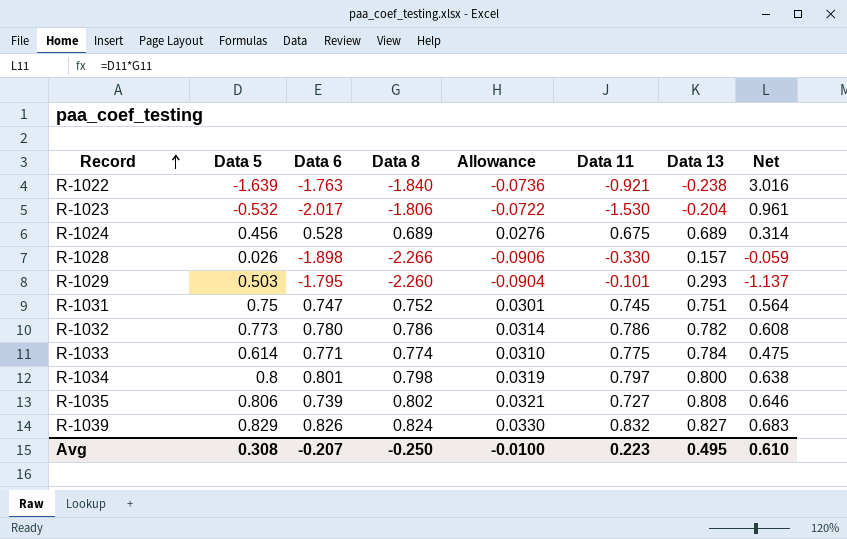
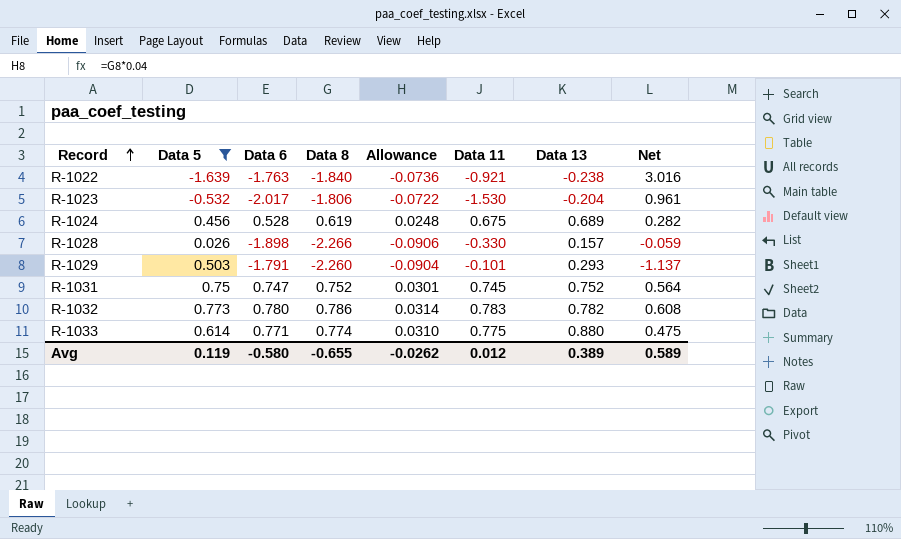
filter: none -> Data 5 <= 0.773
R-1024 | Data 8: 0.689 -> 0.619
R-1024 | Allowance: 0.0276 -> 0.0248
R-1024 | Net: 0.314 -> 0.282
R-1029 | Data 6: -1.795 -> -1.791
R-1031 | Data 13: 0.751 -> 0.752
R-1032 | Data 11: 0.786 -> 0.783
R-1033 | Data 13: 0.784 -> 0.880
Avg | Data 5: 0.308 -> 0.119
Avg | Data 6: -0.207 -> -0.580
Avg | Data 8: -0.250 -> -0.655
Avg | Allowance: -0.0100 -> -0.0262
Avg | Data 11: 0.223 -> 0.012
Avg | Data 13: 0.495 -> 0.389
Avg | Net: 0.610 -> 0.589

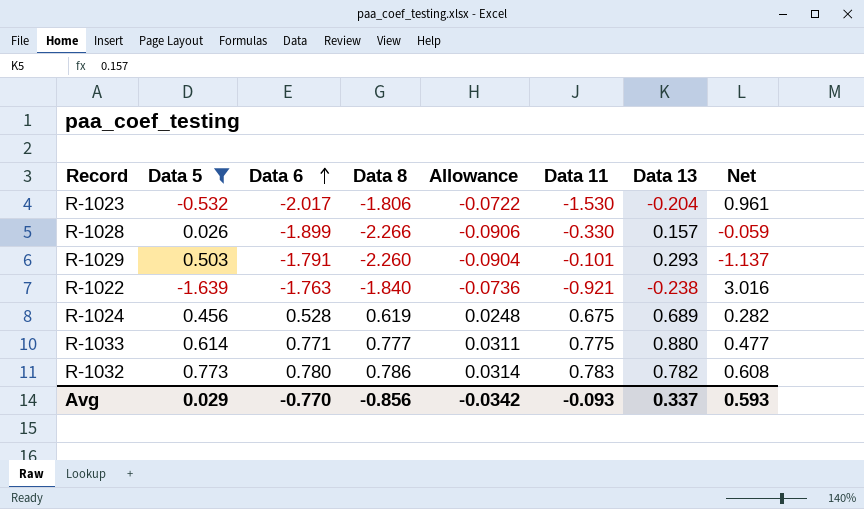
row order: Record ascending -> Data 6 ascending
row R-1031: 0.75 | 0.747 | 0.752 | 0.0301 | 0.745 | 0.752 | 0.564 -> none
R-1028 | Data 6: -1.898 -> -1.899
R-1033 | Data 8: 0.774 -> 0.777
R-1033 | Allowance: 0.0310 -> 0.0311
R-1033 | Net: 0.475 -> 0.477
Avg | Data 5: 0.119 -> 0.029
Avg | Data 6: -0.580 -> -0.770
Avg | Data 8: -0.655 -> -0.856
Avg | Allowance: -0.0262 -> -0.0342
Avg | Data 11: 0.012 -> -0.093
Avg | Data 13: 0.389 -> 0.337
Avg | Net: 0.589 -> 0.593

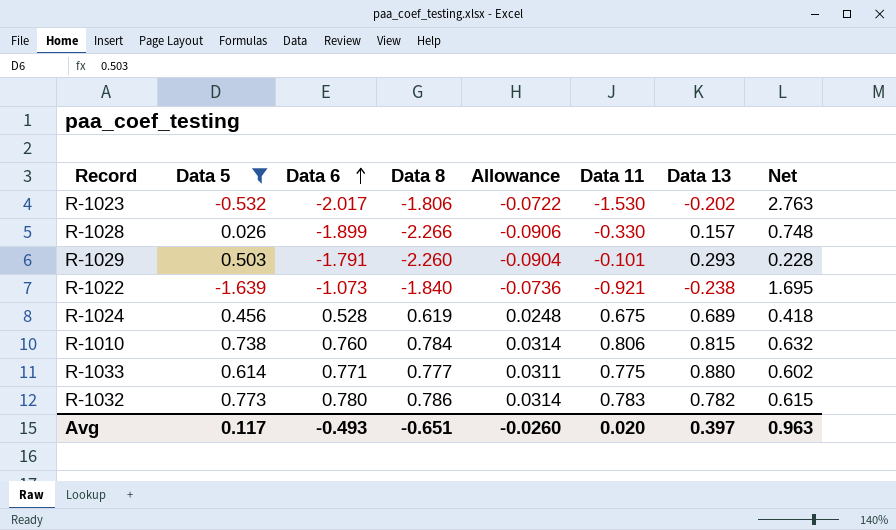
column Net | formula: [Data 5] * [Data 8] -> [Data 8] * [Data 11]
R-1023 | Data 13: -0.204 -> -0.202
R-1022 | Data 6: -1.763 -> -1.073
row R-1010: none -> 0.738 | 0.760 | 0.784 | 0.0314 | 0.806 | 0.815 | 0.632
Avg | Data 5: 0.029 -> 0.117
Avg | Data 6: -0.770 -> -0.493
Avg | Data 8: -0.856 -> -0.651
Avg | Allowance: -0.0342 -> -0.0260
Avg | Data 11: -0.093 -> 0.020
Avg | Data 13: 0.337 -> 0.397
Avg | Net: 0.593 -> 0.963

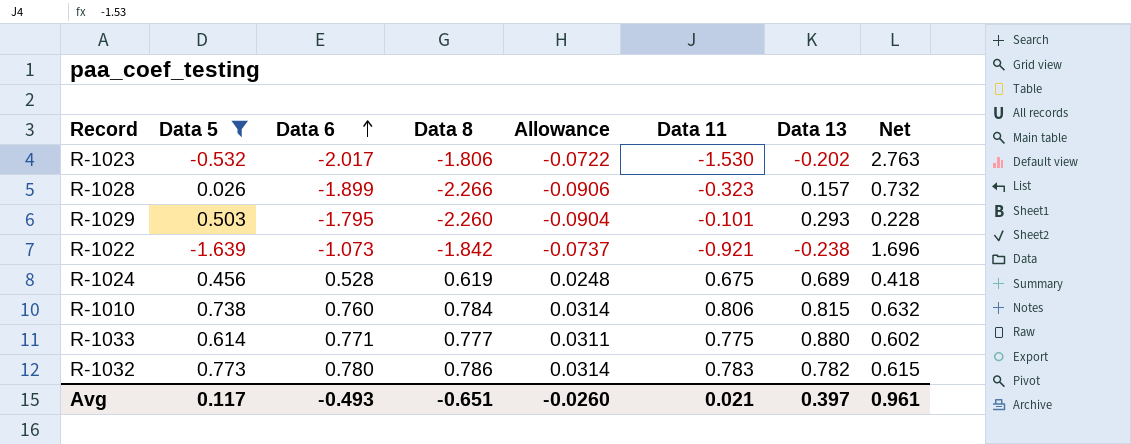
R-1028 | Data 11: -0.330 -> -0.323
R-1028 | Net: 0.748 -> 0.732
R-1029 | Data 6: -1.791 -> -1.795
R-1022 | Data 8: -1.840 -> -1.842
R-1022 | Allowance: -0.0736 -> -0.0737
R-1022 | Net: 1.695 -> 1.696
Avg | Data 11: 0.020 -> 0.021
Avg | Net: 0.963 -> 0.961

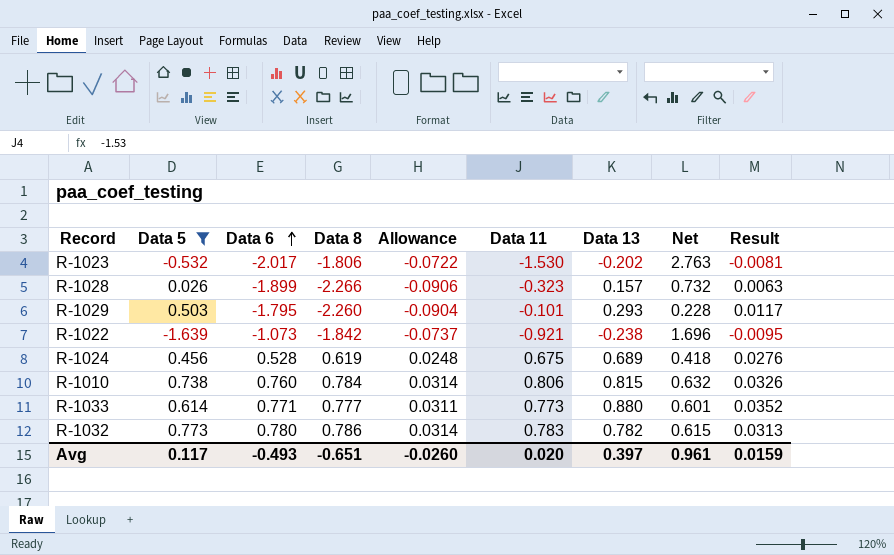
column Result | formula: none -> [Data 13] * 0.04
R-1033 | Data 11: 0.775 -> 0.773
R-1033 | Net: 0.602 -> 0.601
Avg | Data 11: 0.021 -> 0.020

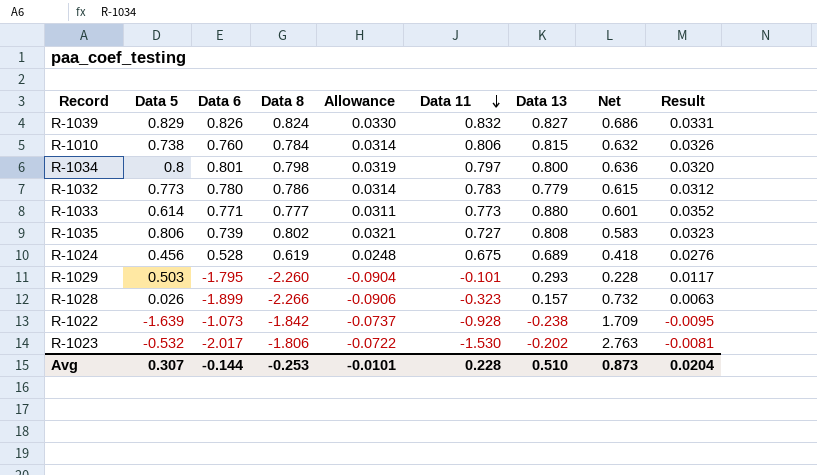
filter: Data 5 <= 0.773 -> none
row order: Data 6 ascending -> Data 11 descending
R-1032 | Data 13: 0.782 -> 0.779
R-1032 | Result: 0.0313 -> 0.0312
R-1022 | Data 11: -0.921 -> -0.928
R-1022 | Net: 1.696 -> 1.709
Avg | Data 5: 0.117 -> 0.307
Avg | Data 6: -0.493 -> -0.144
Avg | Data 8: -0.651 -> -0.253
Avg | Allowance: -0.0260 -> -0.0101
Avg | Data 11: 0.020 -> 0.228
Avg | Data 13: 0.397 -> 0.510
Avg | Net: 0.961 -> 0.873
Avg | Result: 0.0159 -> 0.0204

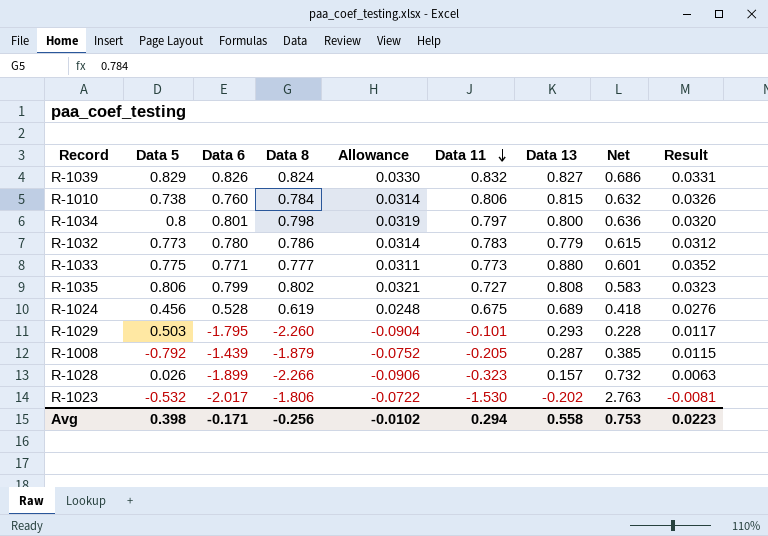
row R-1022: -1.639 | -1.073 | -1.842 | -0.0737 | -0.928 | -0.238 | 1.709 | -0.0095 -> none
R-1033 | Data 5: 0.614 -> 0.775
R-1035 | Data 6: 0.739 -> 0.799
row R-1008: none -> -0.792 | -1.439 | -1.879 | -0.0752 | -0.205 | 0.287 | 0.385 | 0.0115
Avg | Data 5: 0.307 -> 0.398
Avg | Data 6: -0.144 -> -0.171
Avg | Data 8: -0.253 -> -0.256
Avg | Allowance: -0.0101 -> -0.0102
Avg | Data 11: 0.228 -> 0.294
Avg | Data 13: 0.510 -> 0.558
Avg | Net: 0.873 -> 0.753
Avg | Result: 0.0204 -> 0.0223

